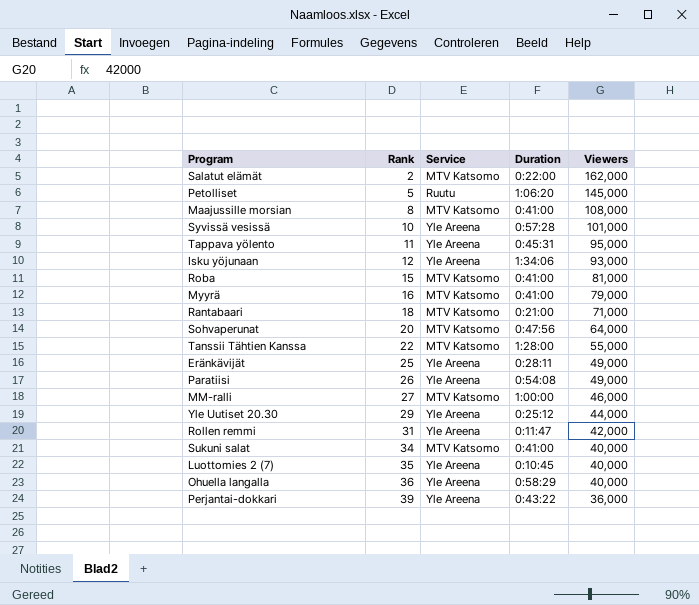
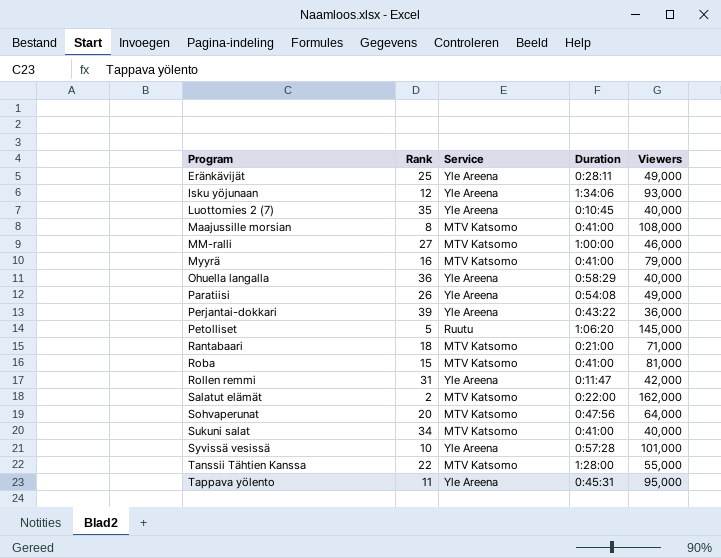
row order: Rank ascending -> Program ascending
row Yle Uutiset 20.30: 29 | Yle Areena | 0:25:12 | 44,000 -> none

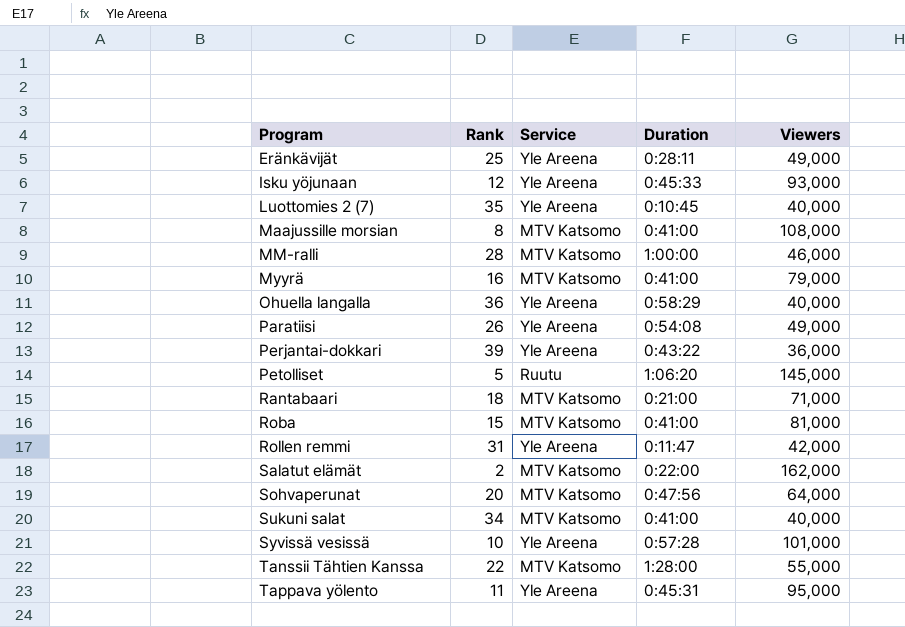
Isku yöjunaan | Duration: 1:34:06 -> 0:45:33
MM-ralli | Rank: 27 -> 28

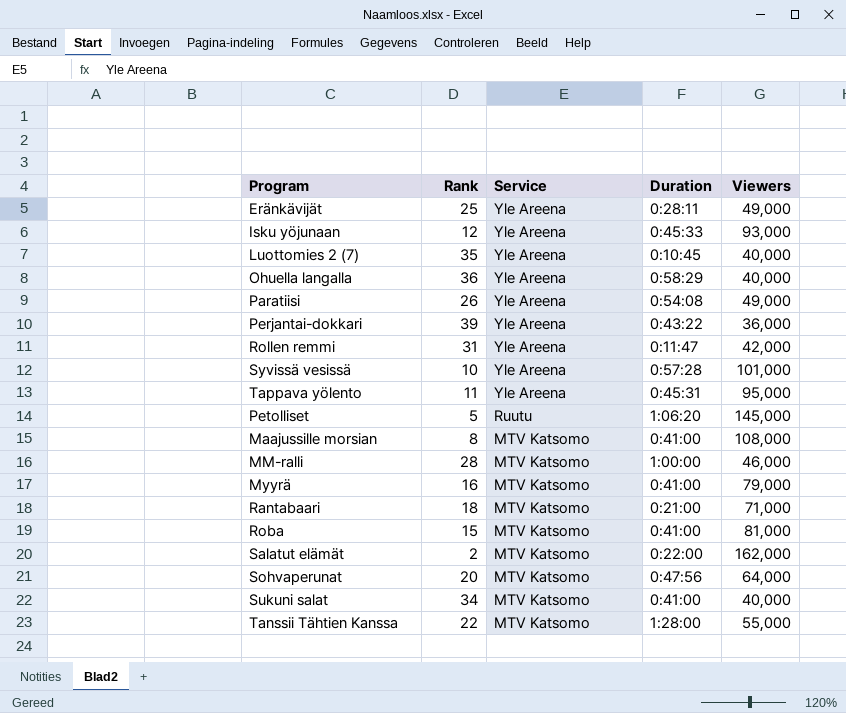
row order: Program ascending -> Service descending

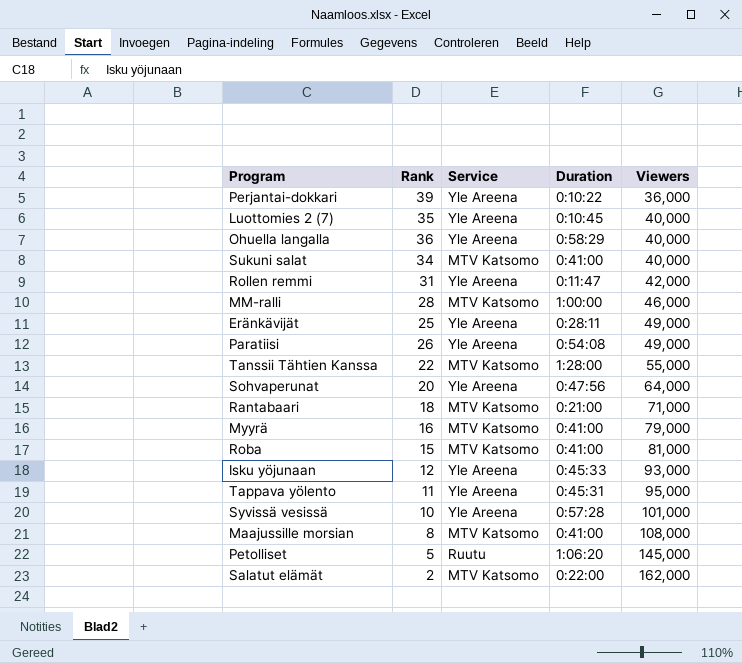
row order: Service descending -> Viewers ascending
Perjantai-dokkari | Duration: 0:43:22 -> 0:10:22
Sohvaperunat | Service: MTV Katsomo -> Yle Areena

